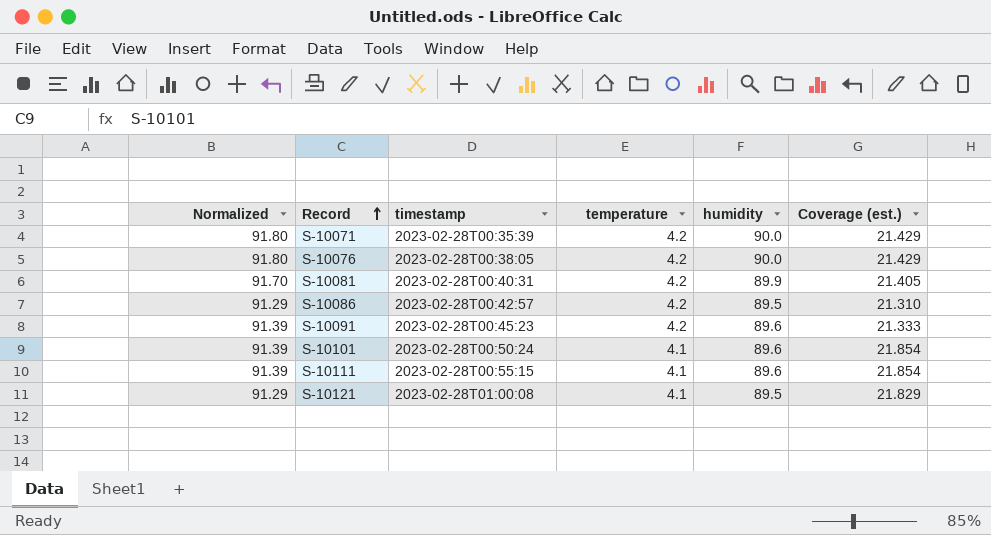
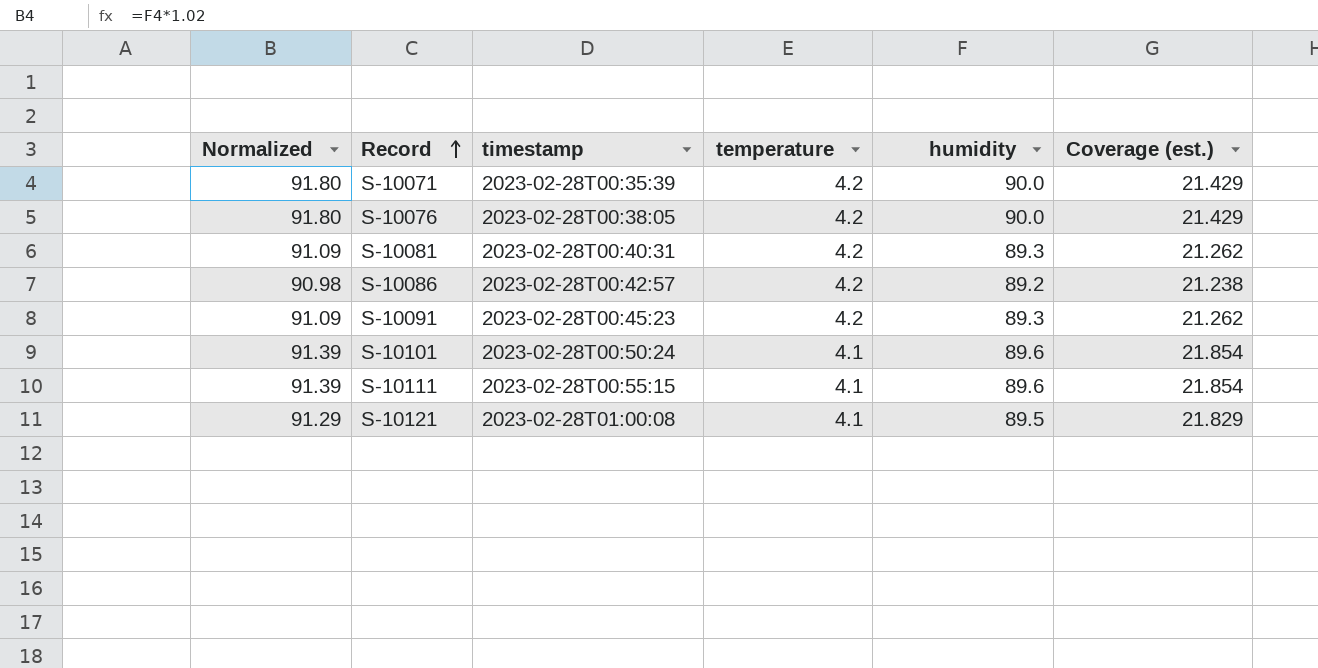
S-10081 | Normalized: 91.70 -> 91.09
S-10081 | humidity: 89.9 -> 89.3
S-10081 | Coverage (est.): 21.405 -> 21.262
S-10086 | Normalized: 91.29 -> 90.98
S-10086 | humidity: 89.5 -> 89.2
S-10086 | Coverage (est.): 21.310 -> 21.238
S-10091 | Normalized: 91.39 -> 91.09
S-10091 | humidity: 89.6 -> 89.3
S-10091 | Coverage (est.): 21.333 -> 21.262

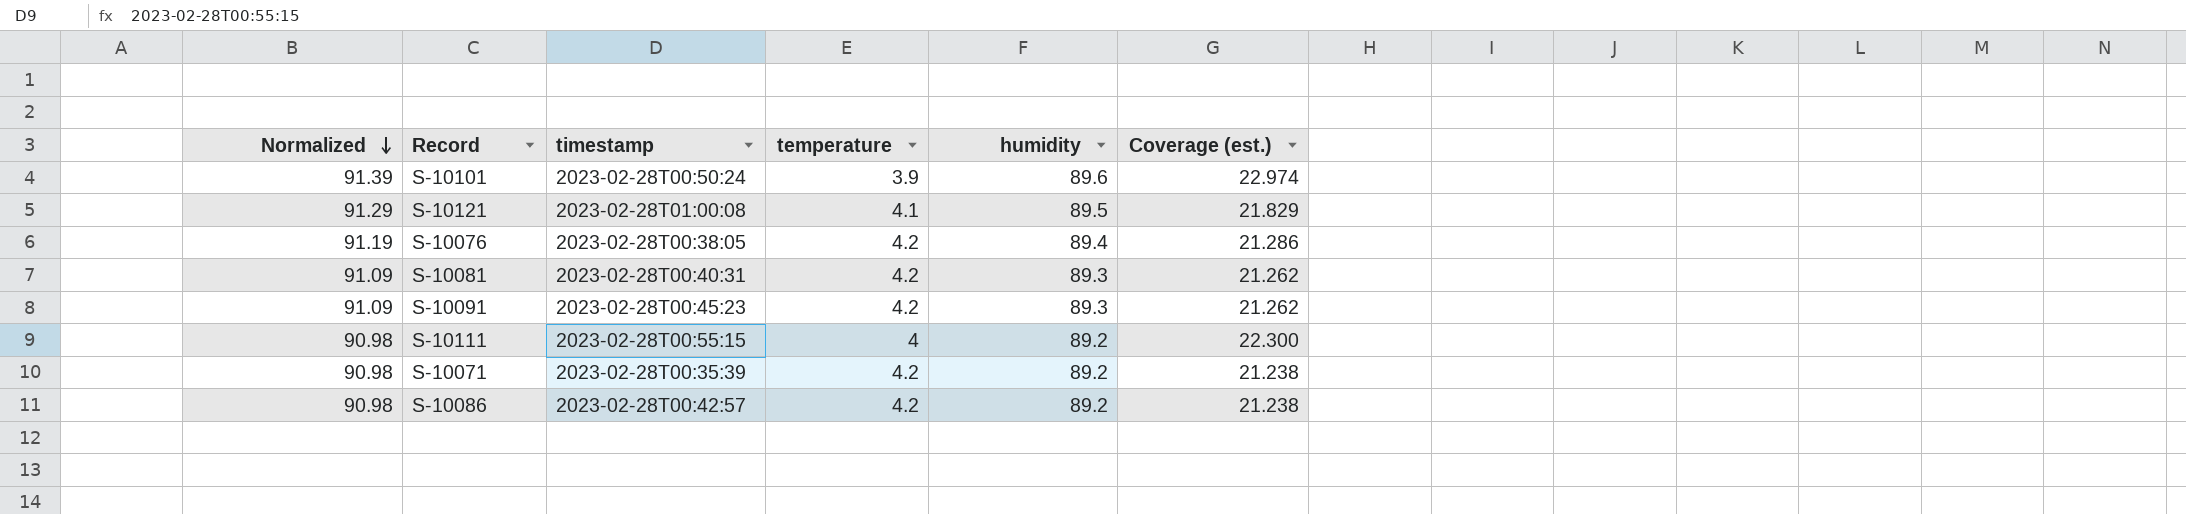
row order: Record ascending -> Normalized descending
S-10101 | temperature: 4.1 -> 3.9
S-10101 | Coverage (est.): 21.854 -> 22.974
S-10076 | Normalized: 91.80 -> 91.19
S-10076 | humidity: 90.0 -> 89.4
S-10076 | Coverage (est.): 21.429 -> 21.286
S-10111 | Normalized: 91.39 -> 90.98
S-10111 | temperature: 4.1 -> 4
S-10111 | humidity: 89.6 -> 89.2
S-10111 | Coverage (est.): 21.854 -> 22.300
S-10071 | Normalized: 91.80 -> 90.98
S-10071 | humidity: 90.0 -> 89.2
S-10071 | Coverage (est.): 21.429 -> 21.238

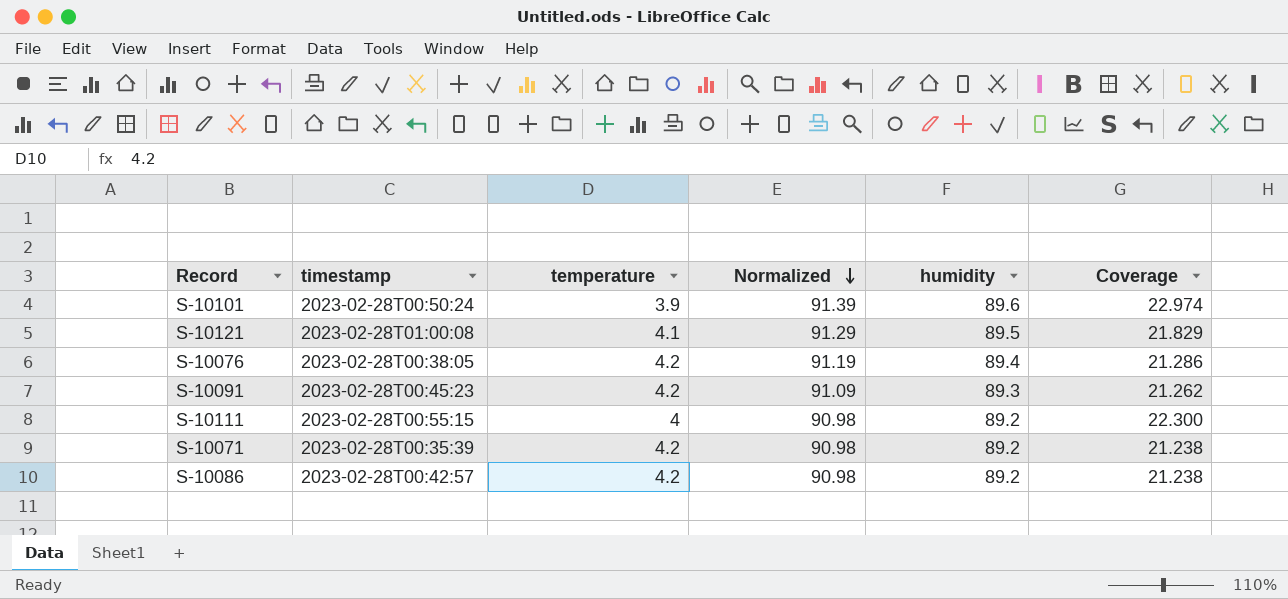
column Normalized | position: 1 -> 4
column name: Coverage (est.) -> Coverage
row S-10081: 91.09 | 2023-02-28T00:40:31 | 4.2 | 89.3 | 21.262 -> none

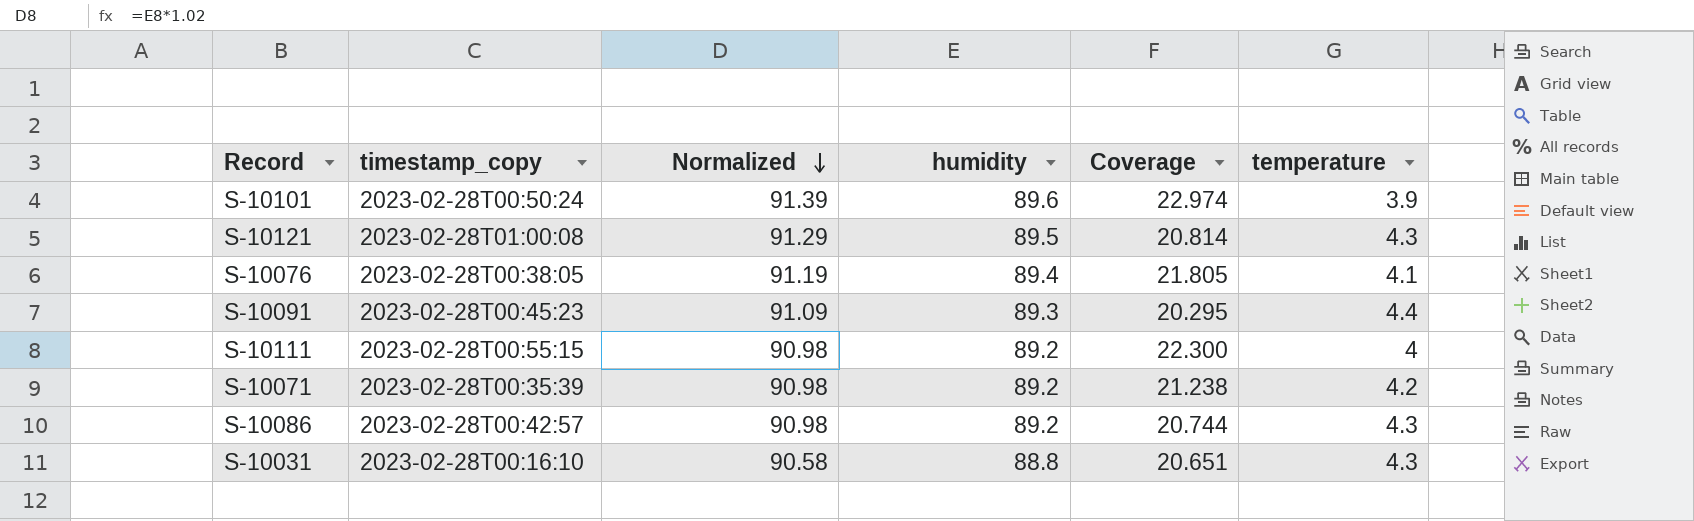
column name: timestamp -> timestamp_copy
column temperature | position: 3 -> 6
S-10121 | Coverage: 21.829 -> 20.814
S-10121 | temperature: 4.1 -> 4.3
S-10076 | Coverage: 21.286 -> 21.805
S-10076 | temperature: 4.2 -> 4.1
S-10091 | Coverage: 21.262 -> 20.295
S-10091 | temperature: 4.2 -> 4.4
S-10086 | Coverage: 21.238 -> 20.744
S-10086 | temperature: 4.2 -> 4.3
row S-10031: none -> 2023-02-28T00:16:10 | 90.58 | 88.8 | 20.651 | 4.3

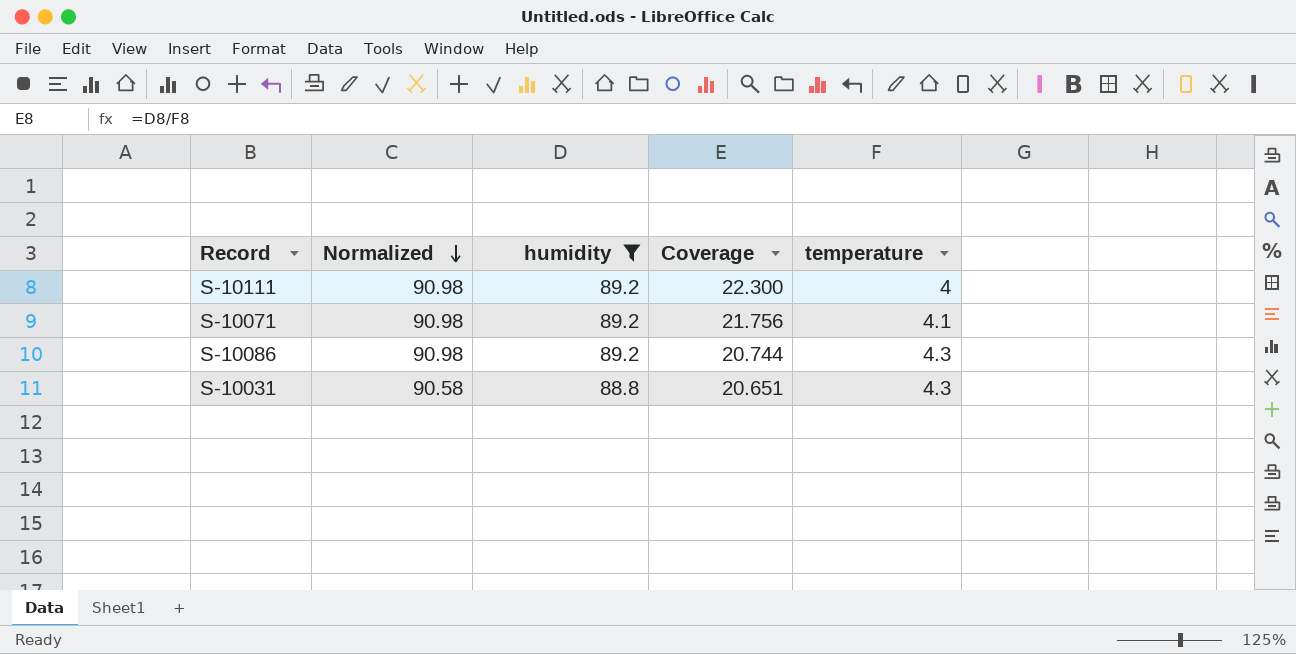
filter: none -> humidity <= 89.2
column timestamp_copy | position: 2 -> none
S-10071 | Coverage: 21.238 -> 21.756
S-10071 | temperature: 4.2 -> 4.1

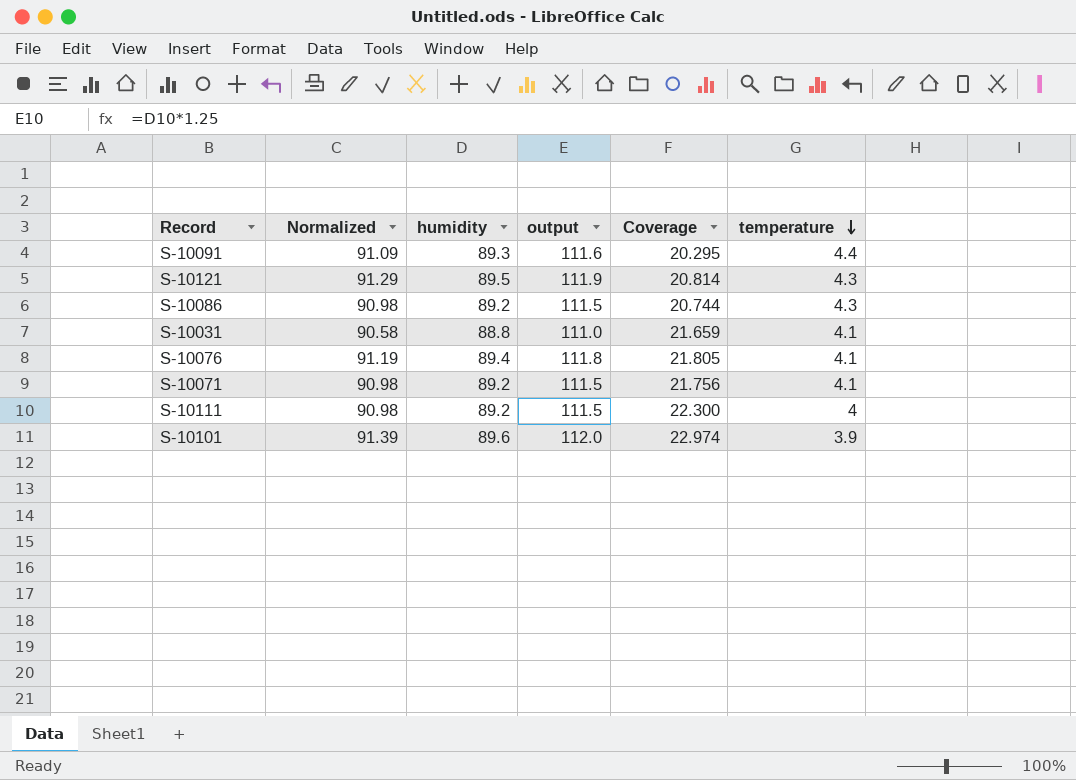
filter: humidity <= 89.2 -> none
row order: Normalized descending -> temperature descending
column output | formula: none -> [humidity] * 1.25
S-10031 | Coverage: 20.651 -> 21.659
S-10031 | temperature: 4.3 -> 4.1

